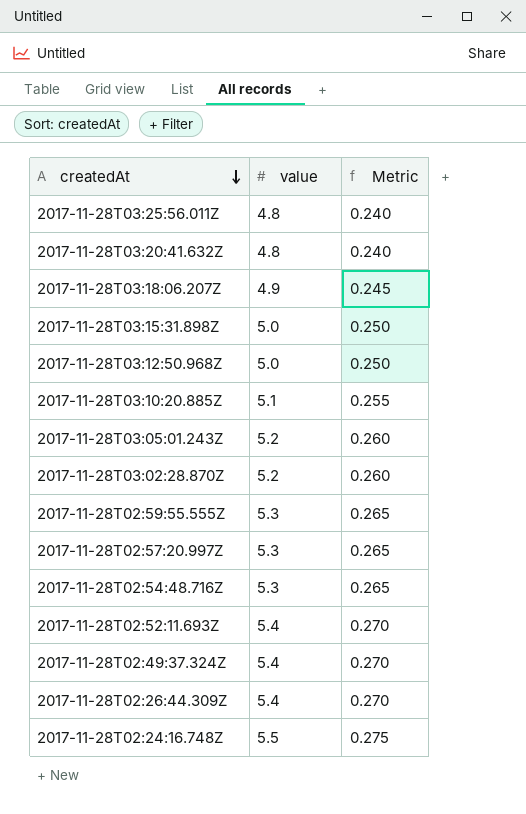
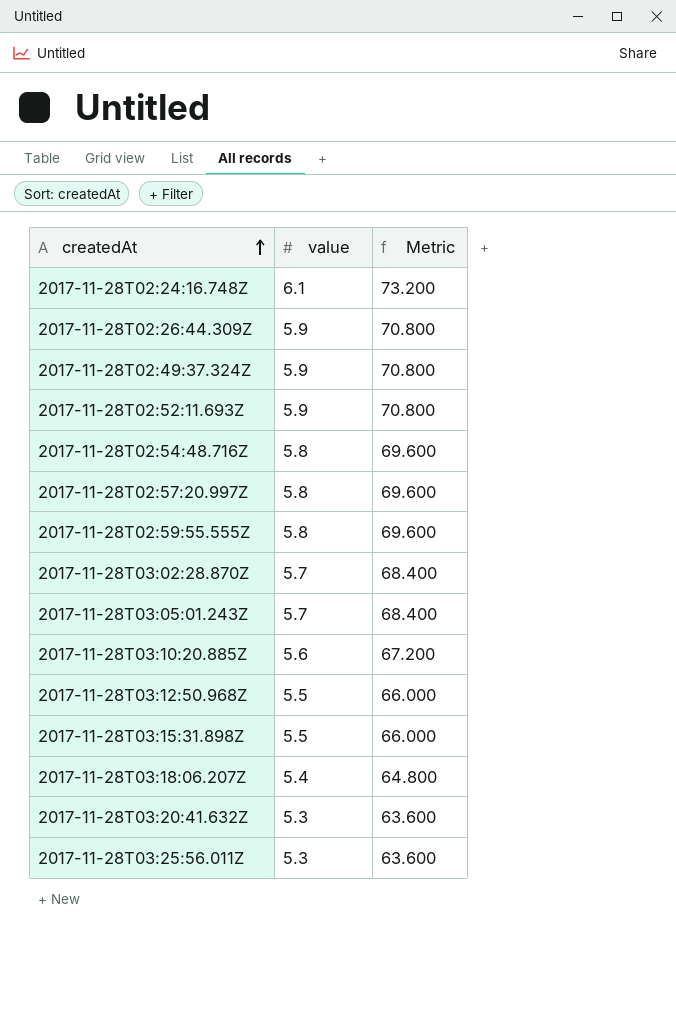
row order: createdAt descending -> createdAt ascending
column Metric | formula: [value] * 0.05 -> [value] * 12
2017-11-28T02:24:16.748Z | value: 5.5 -> 6.1
2017-11-28T02:26:44.309Z | value: 5.4 -> 5.9
2017-11-28T02:49:37.324Z | value: 5.4 -> 5.9
2017-11-28T02:52:11.693Z | value: 5.4 -> 5.9
2017-11-28T02:54:48.716Z | value: 5.3 -> 5.8
2017-11-28T02:57:20.997Z | value: 5.3 -> 5.8
2017-11-28T02:59:55.555Z | value: 5.3 -> 5.8
2017-11-28T03:02:28.870Z | value: 5.2 -> 5.7
2017-11-28T03:05:01.243Z | value: 5.2 -> 5.7
2017-11-28T03:10:20.885Z | value: 5.1 -> 5.6
2017-11-28T03:12:50.968Z | value: 5.0 -> 5.5
2017-11-28T03:15:31.898Z | value: 5.0 -> 5.5
2017-11-28T03:18:06.207Z | value: 4.9 -> 5.4
2017-11-28T03:20:41.632Z | value: 4.8 -> 5.3
2017-11-28T03:25:56.011Z | value: 4.8 -> 5.3

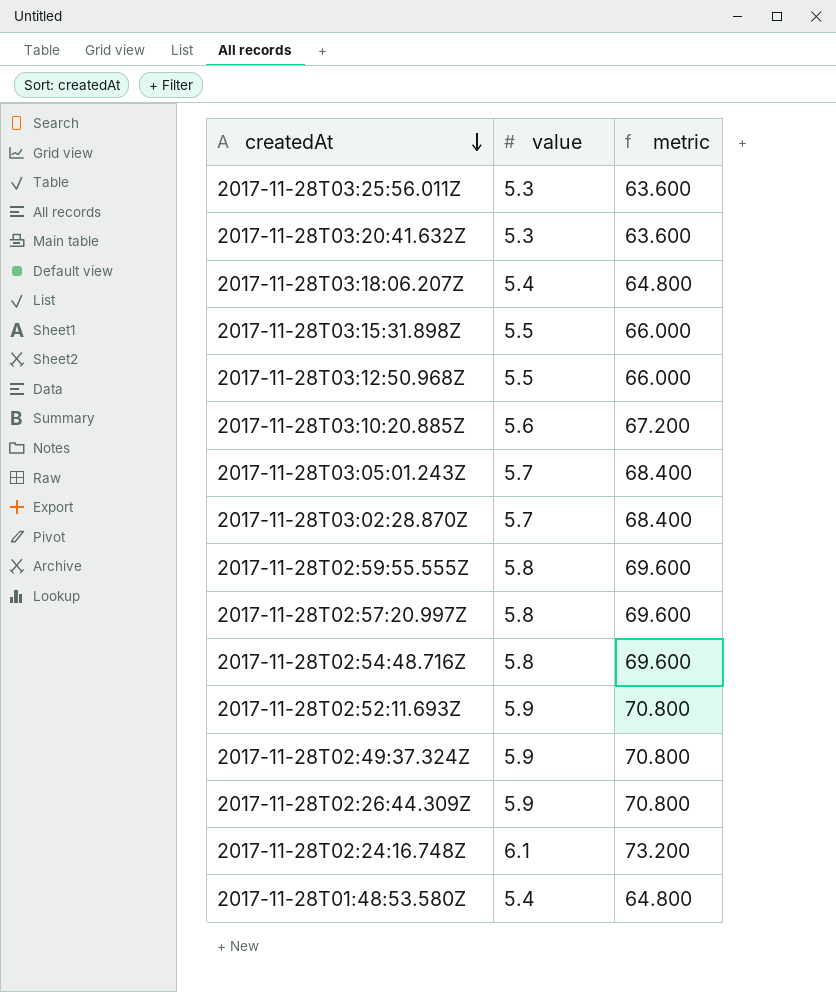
row order: createdAt ascending -> createdAt descending
column name: Metric -> metric
row 2017-11-28T01:48:53.580Z: none -> 5.4 | 64.800

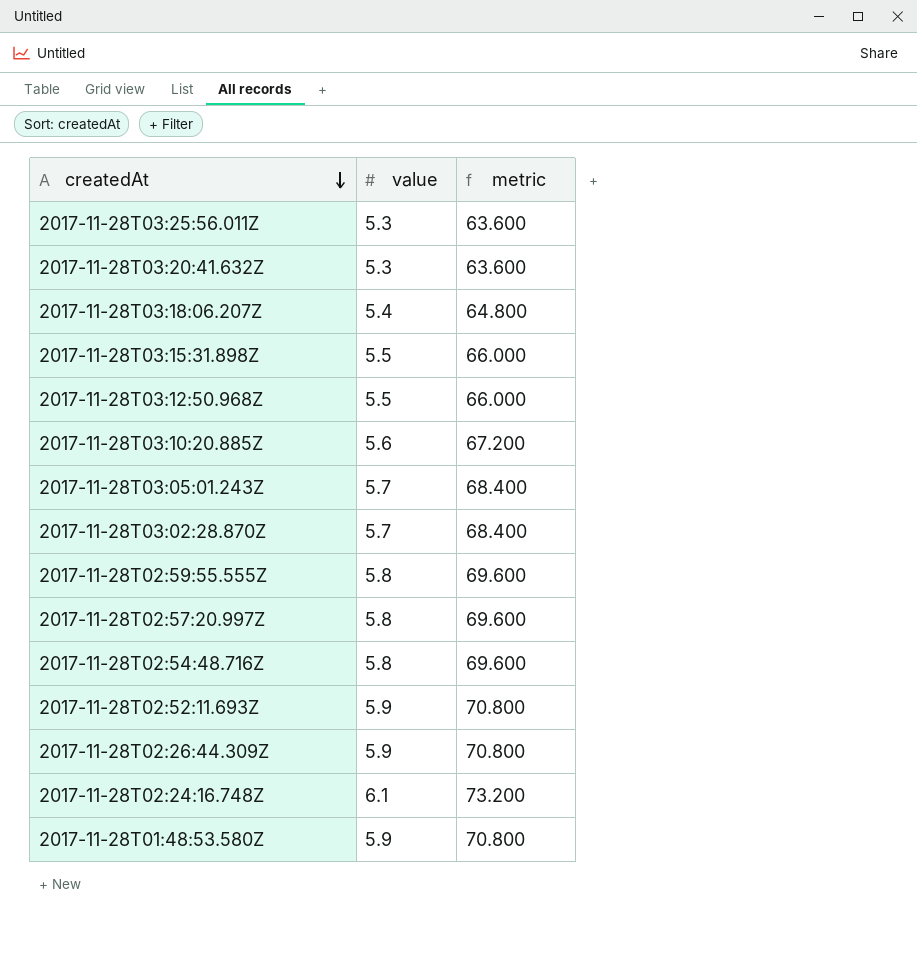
row 2017-11-28T02:49:37.324Z: 5.9 | 70.800 -> none
2017-11-28T01:48:53.580Z | value: 5.4 -> 5.9
2017-11-28T01:48:53.580Z | metric: 64.800 -> 70.800

